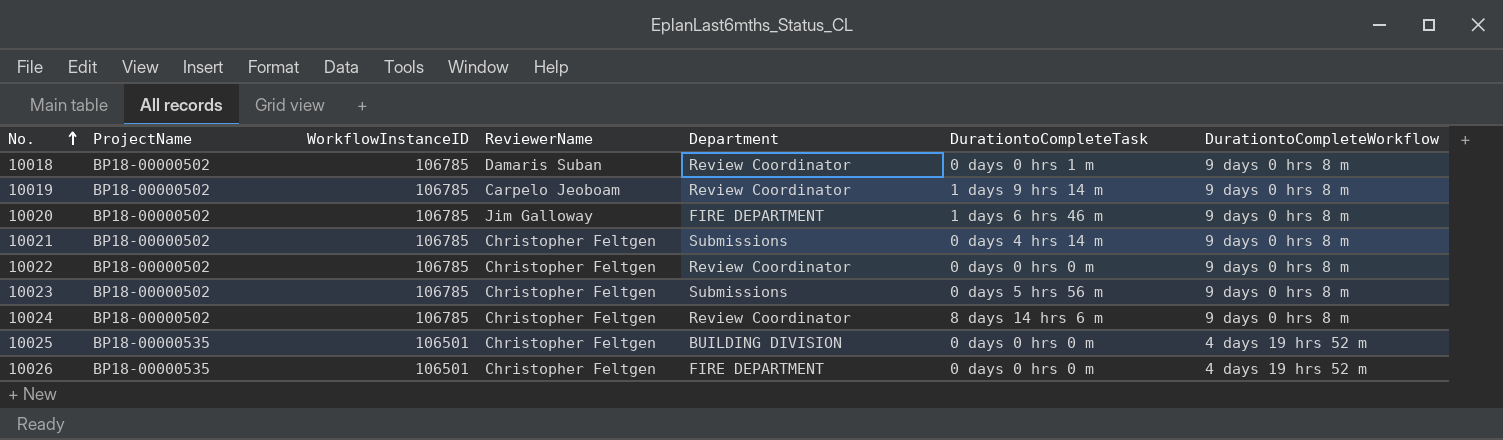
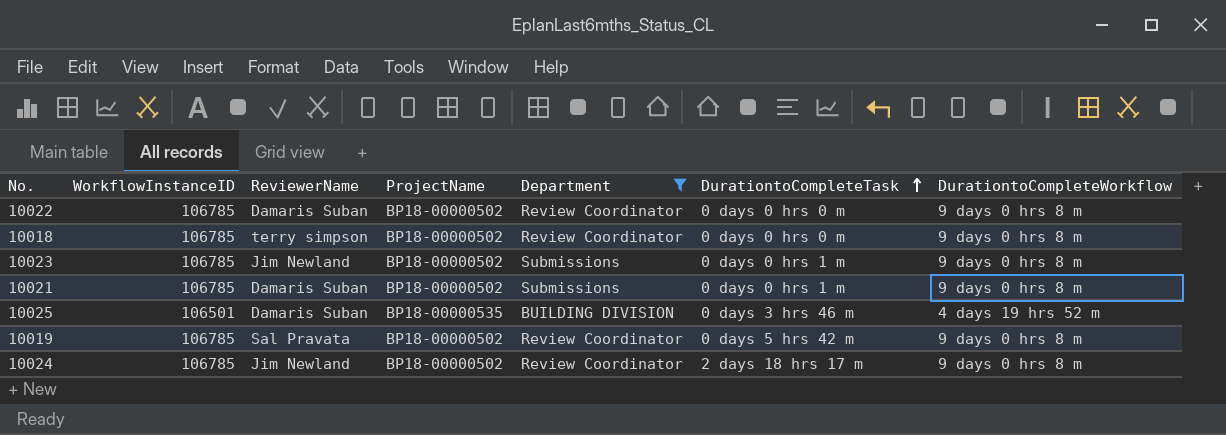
filter: none -> Department != FIRE DEPARTMENT
row order: No. ascending -> DurationtoCompleteTask ascending
column ProjectName | position: 2 -> 4
10022 | ReviewerName: Christopher Feltgen -> Damaris Suban
10018 | ReviewerName: Damaris Suban -> terry simpson
10018 | DurationtoCompleteTask: 0 days 0 hrs 1 m -> 0 days 0 hrs 0 m
10023 | ReviewerName: Christopher Feltgen -> Jim Newland
10023 | DurationtoCompleteTask: 0 days 5 hrs 56 m -> 0 days 0 hrs 1 m
10021 | ReviewerName: Christopher Feltgen -> Damaris Suban
10021 | DurationtoCompleteTask: 0 days 4 hrs 14 m -> 0 days 0 hrs 1 m
10025 | ReviewerName: Christopher Feltgen -> Damaris Suban
10025 | DurationtoCompleteTask: 0 days 0 hrs 0 m -> 0 days 3 hrs 46 m
10019 | ReviewerName: Carpelo Jeoboam -> Sal Pravata
10019 | DurationtoCompleteTask: 1 days 9 hrs 14 m -> 0 days 5 hrs 42 m
10024 | ReviewerName: Christopher Feltgen -> Jim Newland
10024 | DurationtoCompleteTask: 8 days 14 hrs 6 m -> 2 days 18 hrs 17 m

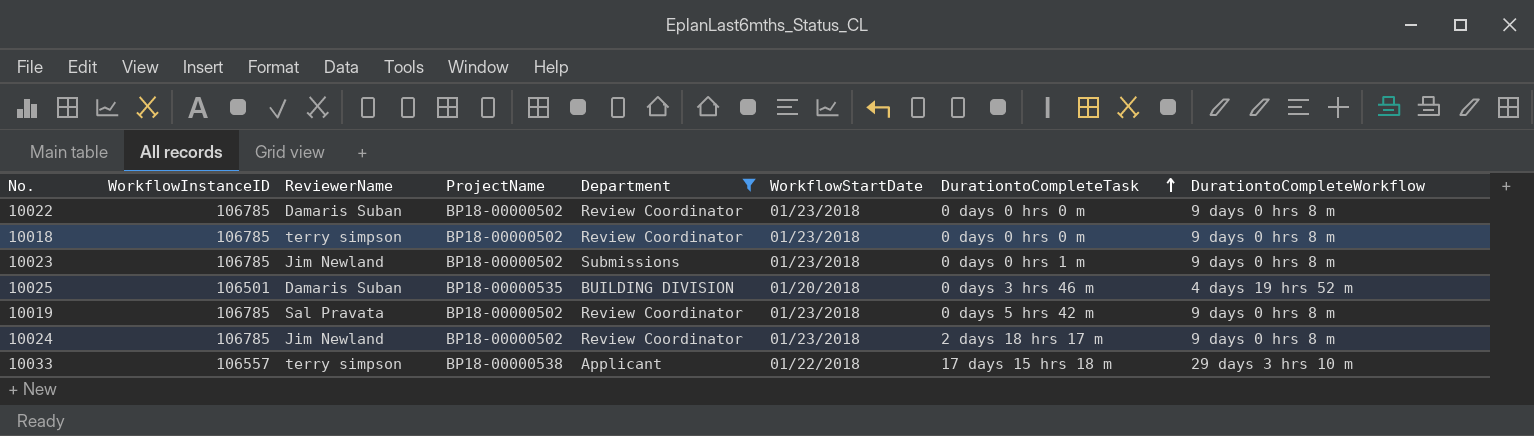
column WorkflowStartDate | position: none -> 6
row 10021: 106785 | Damaris Suban | BP18-00000502 | Submissions | 0 days 0 hrs 1 m | 9 days 0 hrs 8 m -> none
row 10033: none -> 106557 | terry simpson | BP18-00000538 | Applicant | 01/22/2018 | 17 days 15 hrs 18 m | 29 days 3 hrs 10 m

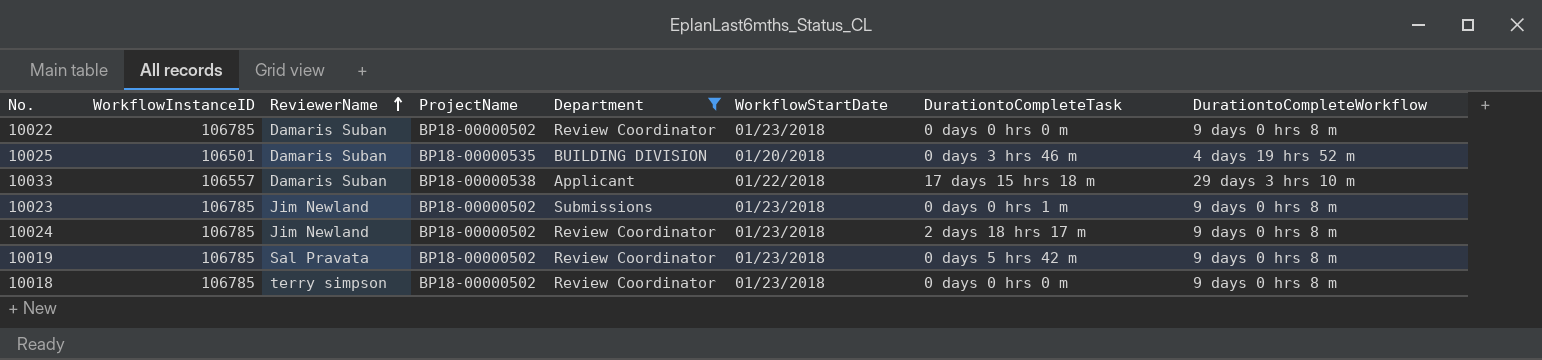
row order: DurationtoCompleteTask ascending -> ReviewerName ascending
10033 | ReviewerName: terry simpson -> Damaris Suban

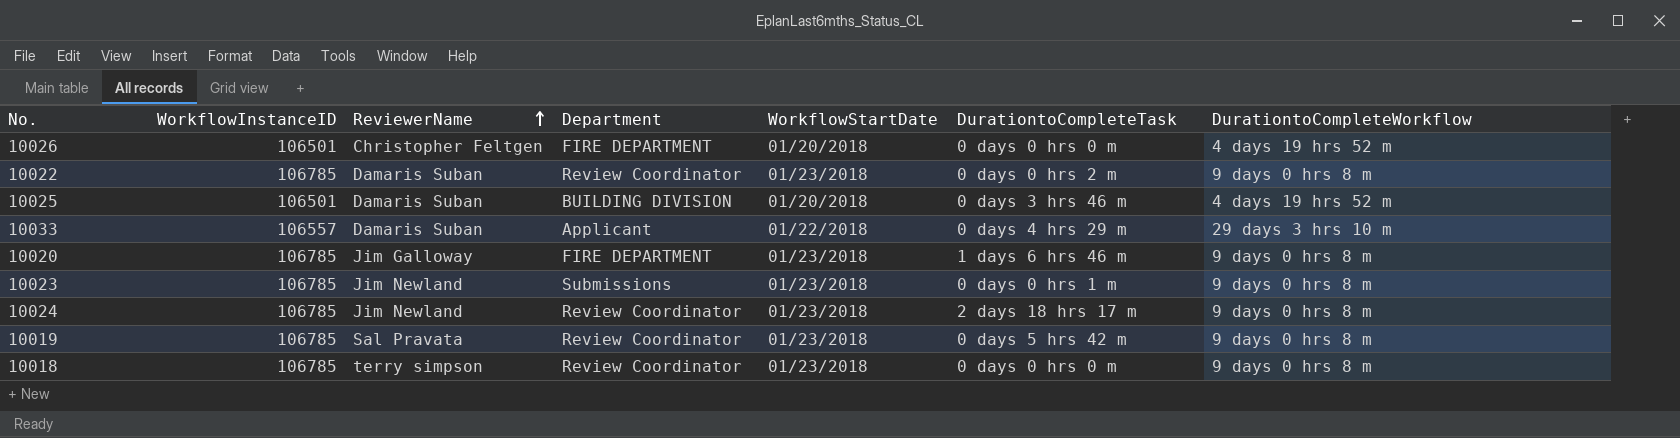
filter: Department != FIRE DEPARTMENT -> none
column ProjectName | position: 4 -> none
10022 | DurationtoCompleteTask: 0 days 0 hrs 0 m -> 0 days 0 hrs 2 m
10033 | DurationtoCompleteTask: 17 days 15 hrs 18 m -> 0 days 4 hrs 29 m

